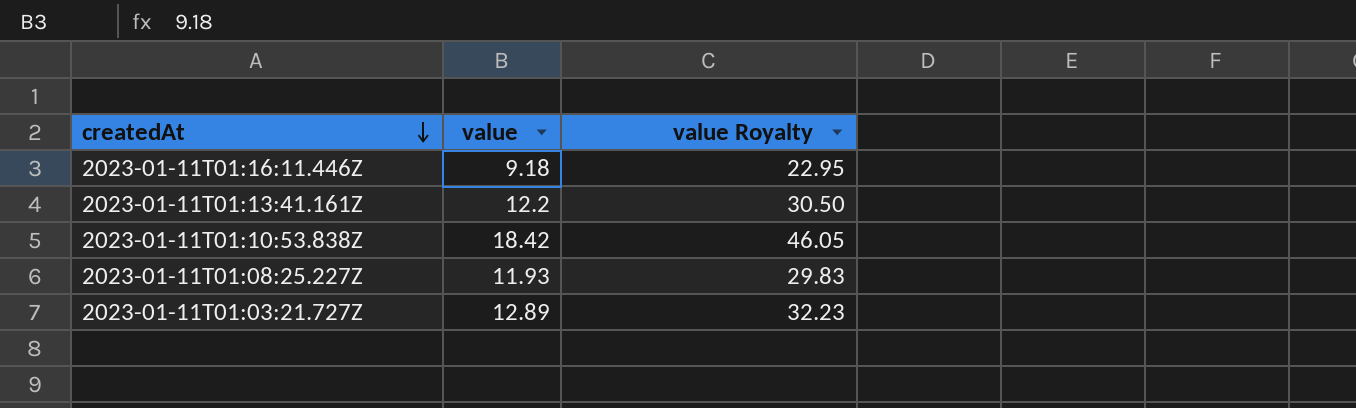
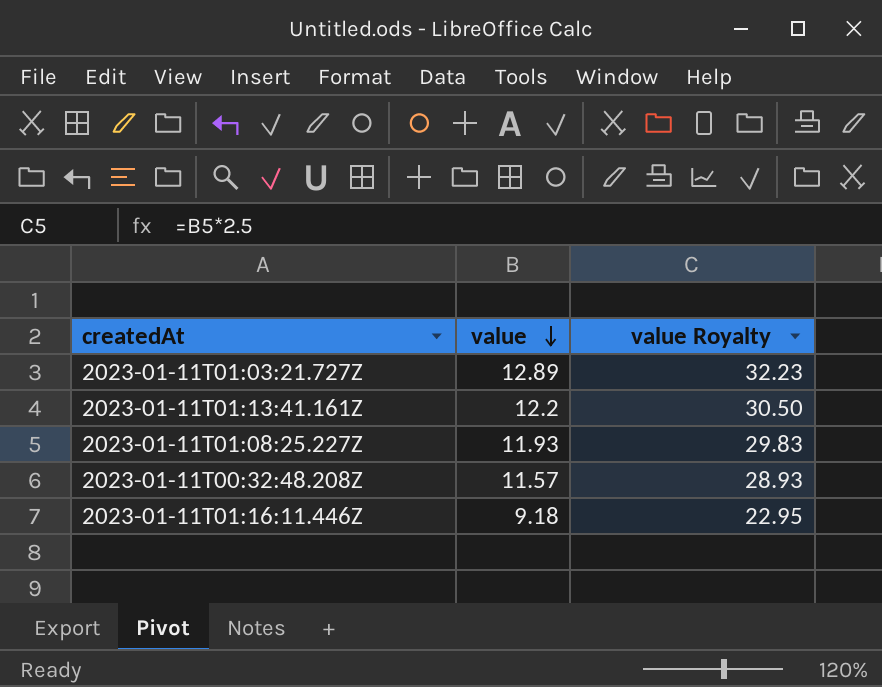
row order: createdAt descending -> value descending
row 2023-01-11T01:10:53.838Z: 18.42 | 46.05 -> none
row 2023-01-11T00:32:48.208Z: none -> 11.57 | 28.93

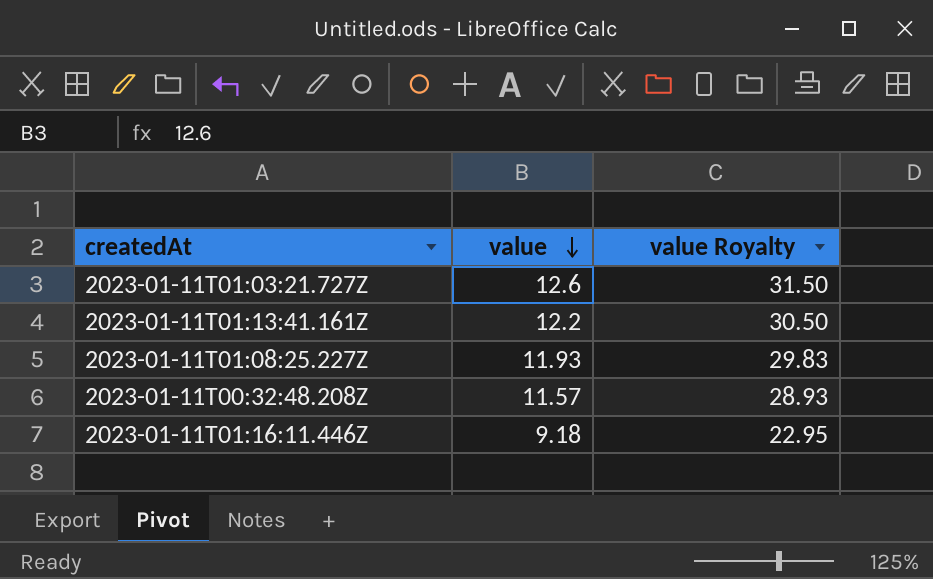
2023-01-11T01:03:21.727Z | value: 12.89 -> 12.6
2023-01-11T01:03:21.727Z | value Royalty: 32.23 -> 31.50

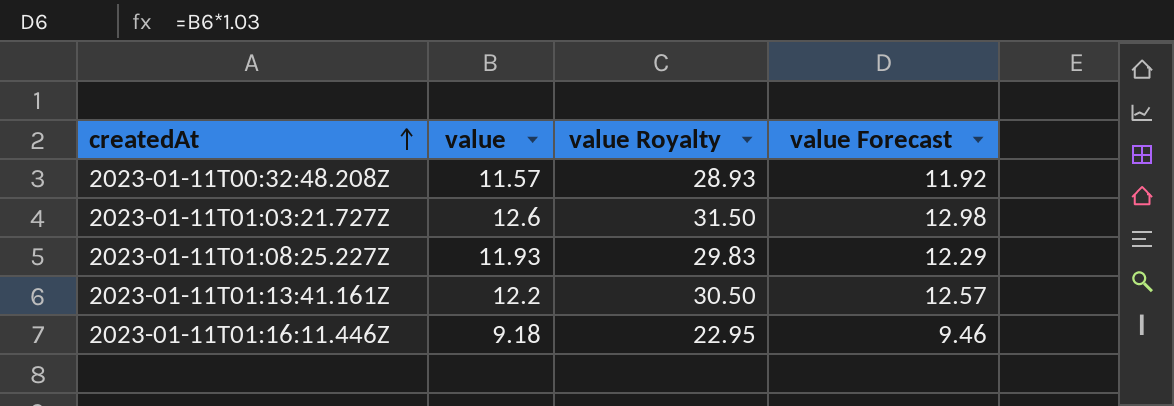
row order: value descending -> createdAt ascending
column value Forecast | formula: none -> [value] * 1.03

